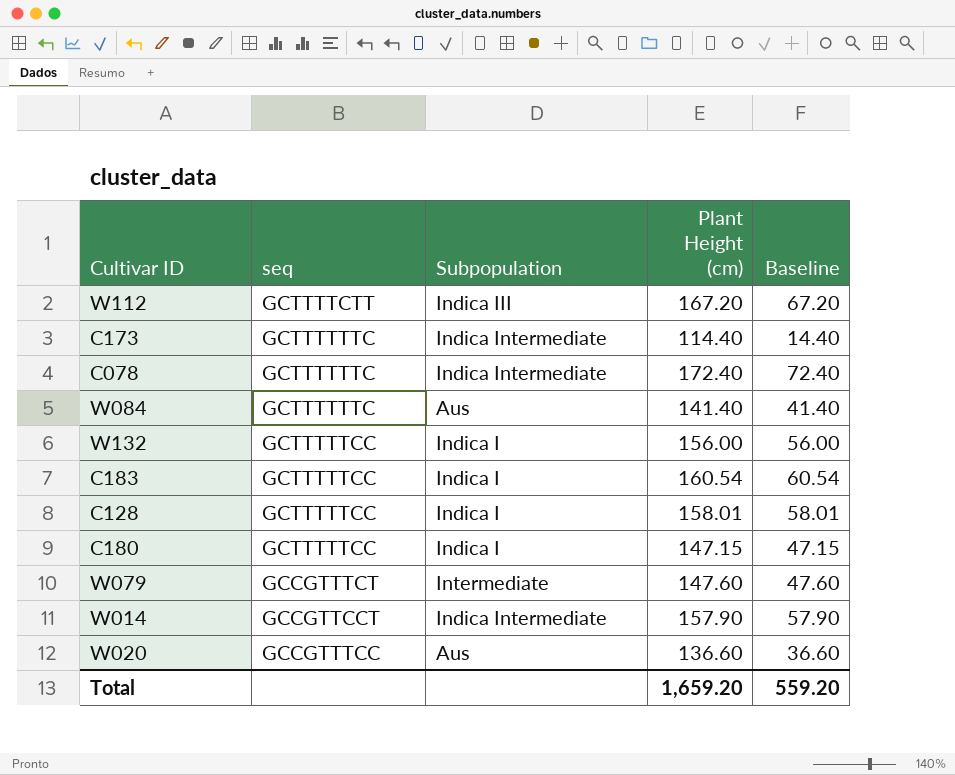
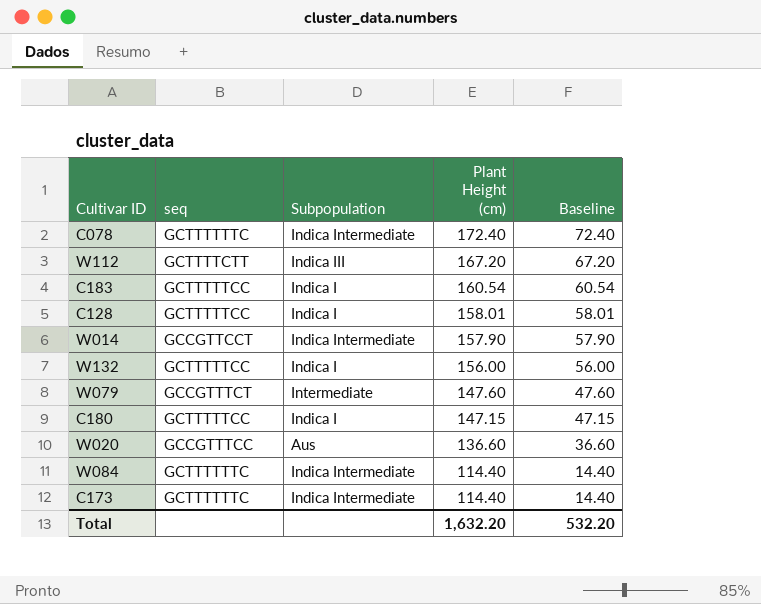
row order: none -> Plant Height (cm) descending
W084 | Subpopulation: Aus -> Indica Intermediate
W084 | Plant Height (cm): 141.40 -> 114.40
W084 | Baseline: 41.40 -> 14.40
Total | Plant Height (cm): 1,659.20 -> 1,632.20
Total | Baseline: 559.20 -> 532.20

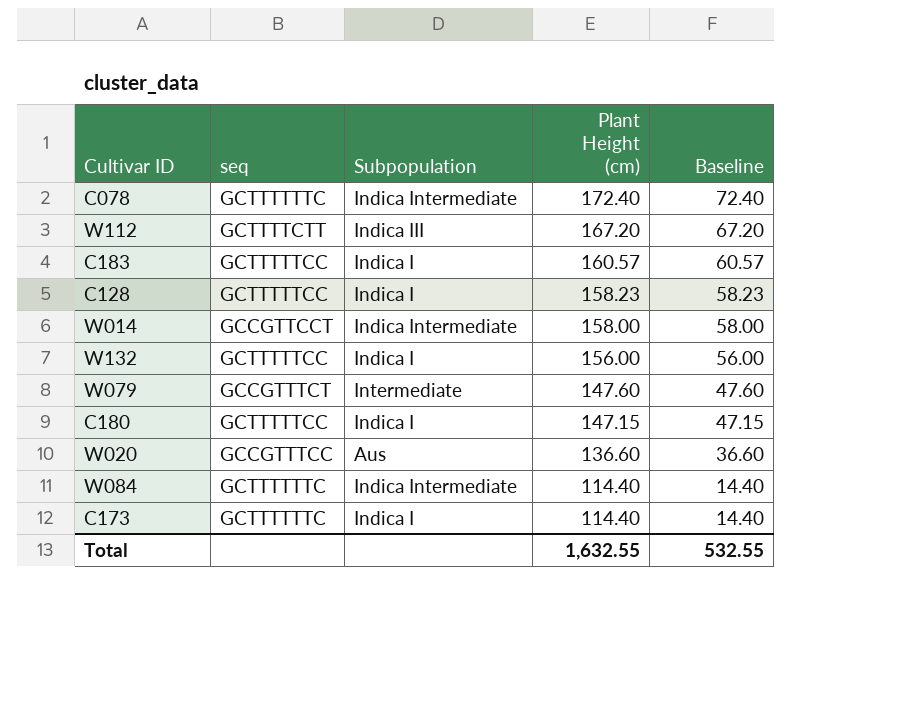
C183 | Plant Height (cm): 160.54 -> 160.57
C183 | Baseline: 60.54 -> 60.57
C128 | Plant Height (cm): 158.01 -> 158.23
C128 | Baseline: 58.01 -> 58.23
W014 | Plant Height (cm): 157.90 -> 158.00
W014 | Baseline: 57.90 -> 58.00
C173 | Subpopulation: Indica Intermediate -> Indica I
Total | Plant Height (cm): 1,632.20 -> 1,632.55
Total | Baseline: 532.20 -> 532.55

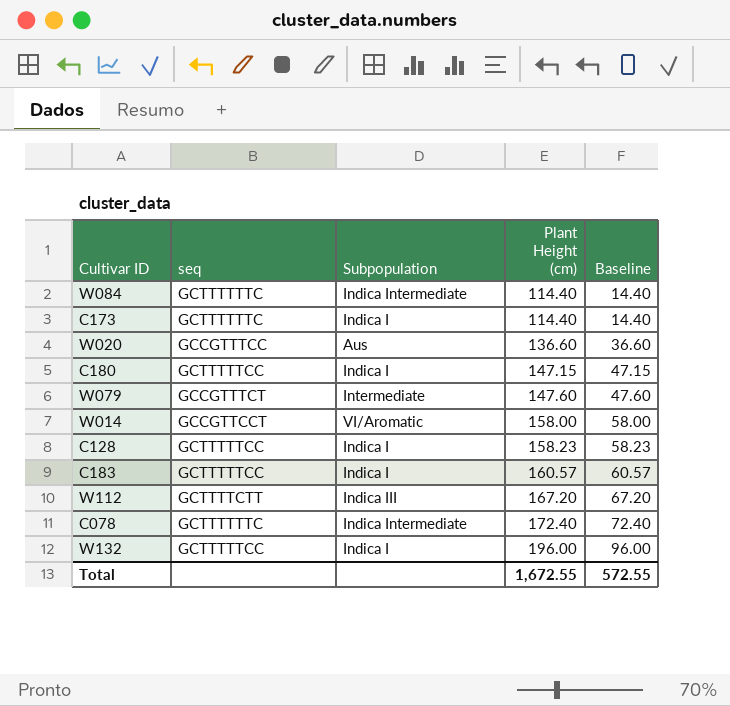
row order: Plant Height (cm) descending -> Plant Height (cm) ascending
W014 | Subpopulation: Indica Intermediate -> VI/Aromatic
W132 | Plant Height (cm): 156.00 -> 196.00
W132 | Baseline: 56.00 -> 96.00
Total | Plant Height (cm): 1,632.55 -> 1,672.55
Total | Baseline: 532.55 -> 572.55

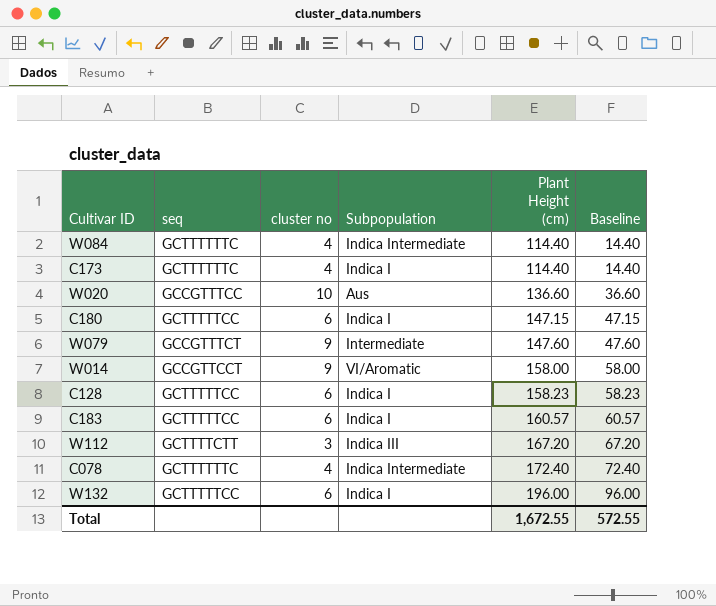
column cluster no | position: none -> 3

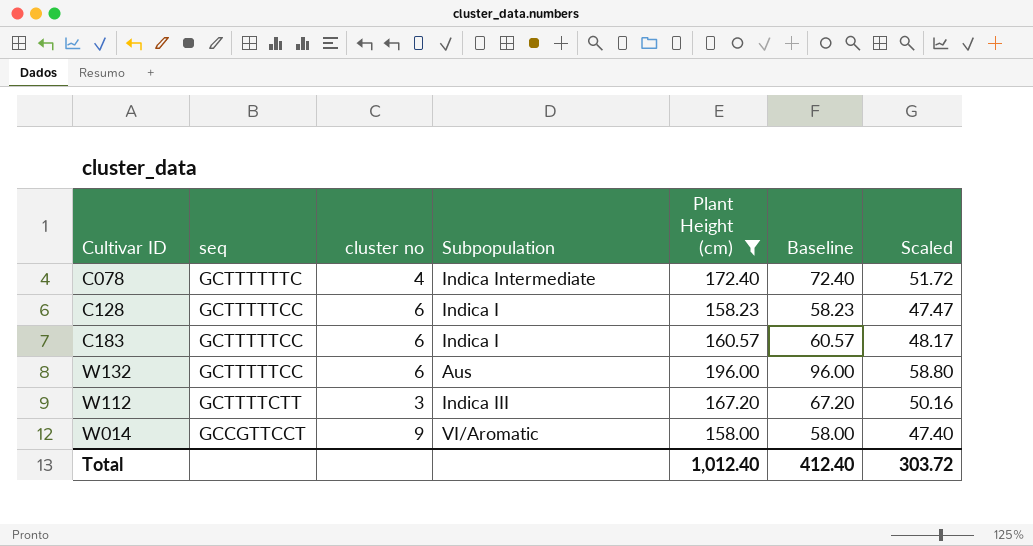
filter: none -> Plant Height (cm) >= 158.00
row order: Plant Height (cm) ascending -> seq descending
column Scaled | formula: none -> [Plant Height (cm)] * 0.3
W132 | Subpopulation: Indica I -> Aus
Total | Plant Height (cm): 1,672.55 -> 1,012.40
Total | Baseline: 572.55 -> 412.40

